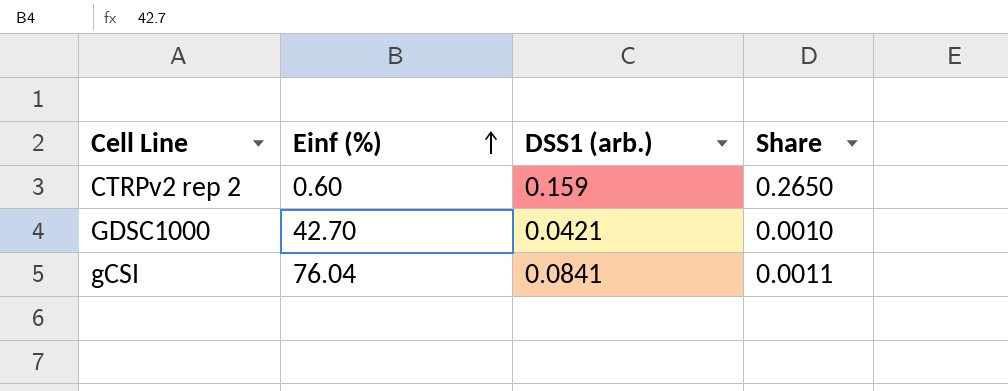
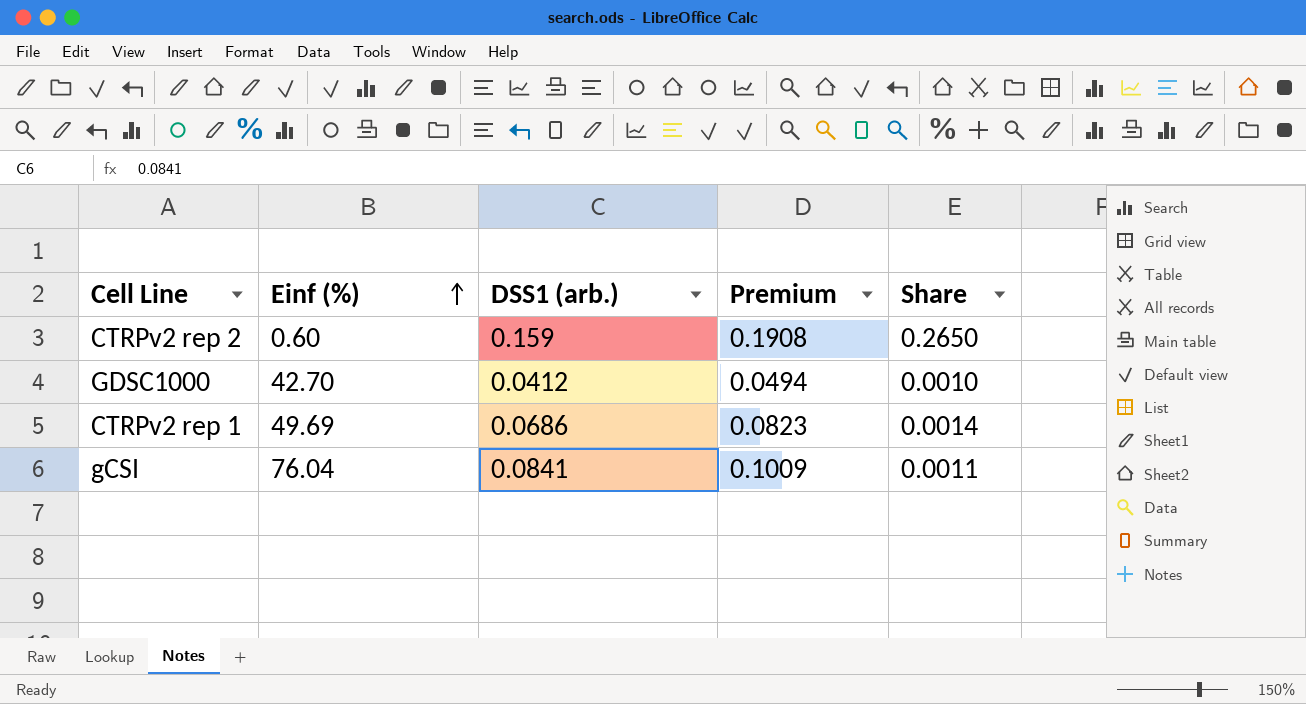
column Premium | formula: none -> [DSS1 (arb.)] * 1.2
GDSC1000 | DSS1 (arb.): 0.0421 -> 0.0412
row CTRPv2 rep 1: none -> 49.69 | 0.0686 | 0.0823 | 0.0014

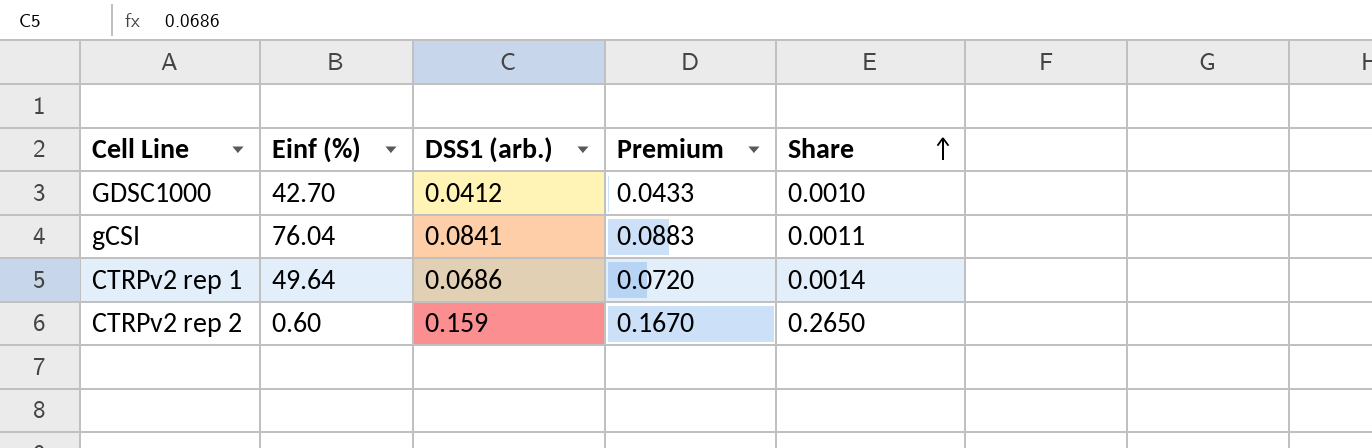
row order: Einf (%) ascending -> Share ascending
column Premium | formula: [DSS1 (arb.)] * 1.2 -> [DSS1 (arb.)] * 1.05
CTRPv2 rep 1 | Einf (%): 49.69 -> 49.64

